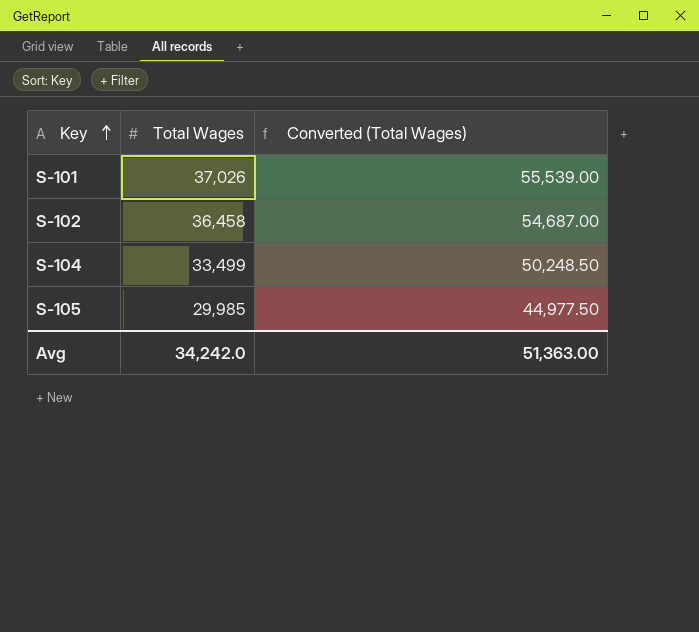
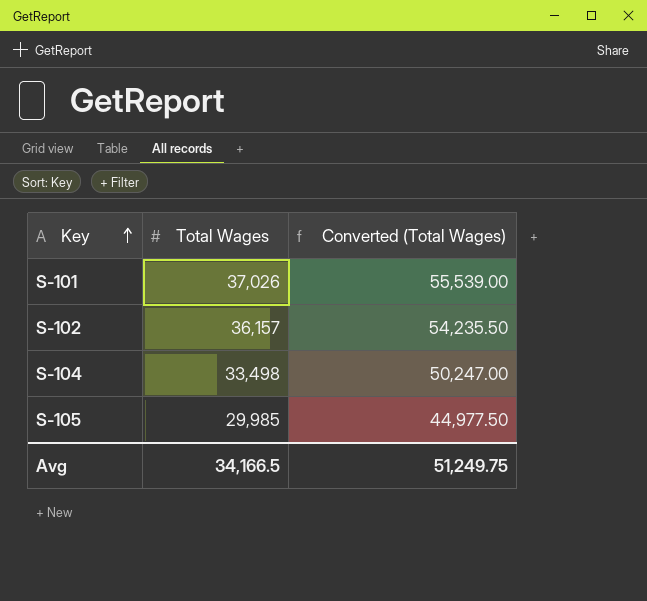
S-102 | Total Wages: 36,458 -> 36,157
S-102 | Converted (Total Wages): 54,687.00 -> 54,235.50
S-104 | Total Wages: 33,499 -> 33,498
S-104 | Converted (Total Wages): 50,248.50 -> 50,247.00
Avg | Total Wages: 34,242.0 -> 34,166.5
Avg | Converted (Total Wages): 51,363.00 -> 51,249.75

